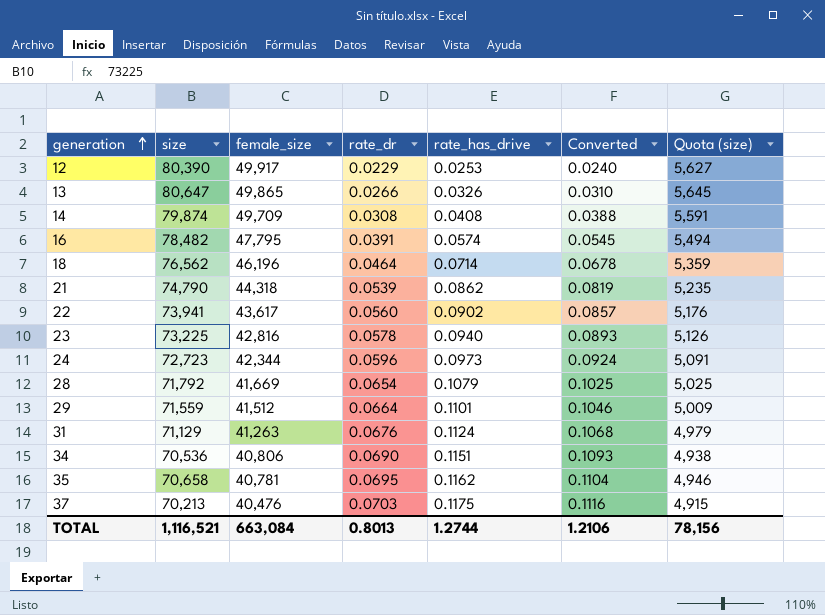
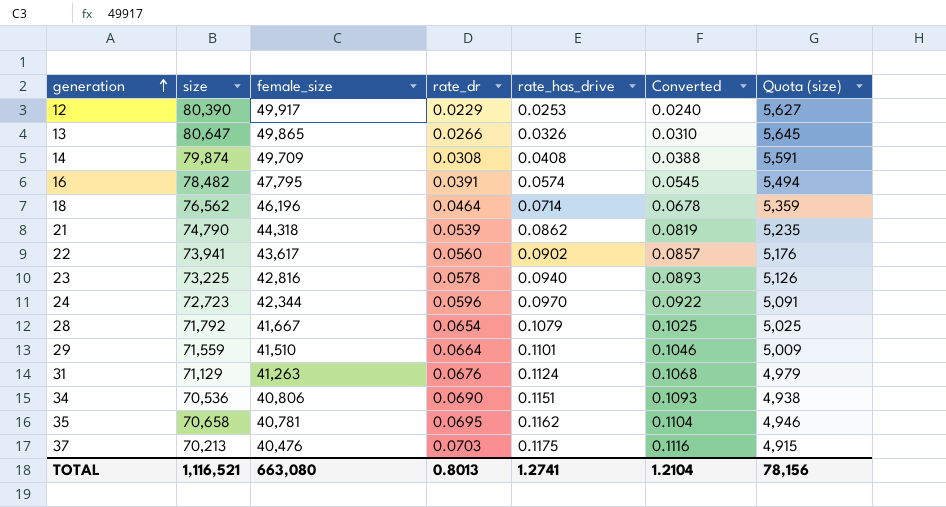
24 | rate_has_drive: 0.0973 -> 0.0970
24 | Converted: 0.0924 -> 0.0922
28 | female_size: 41,669 -> 41,667
29 | female_size: 41,512 -> 41,510
TOTAL | female_size: 663,084 -> 663,080
TOTAL | rate_has_drive: 1.2744 -> 1.2741
TOTAL | Converted: 1.2106 -> 1.2104

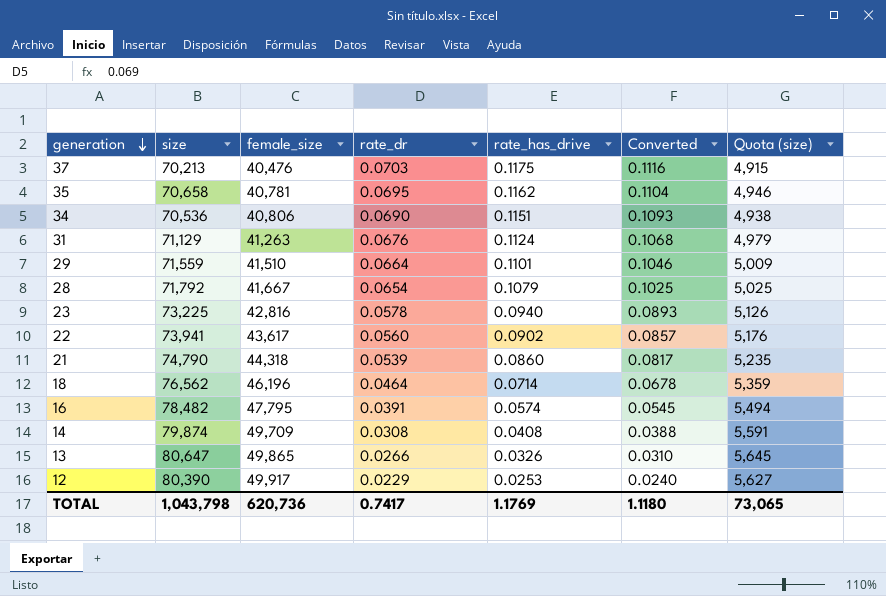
row order: generation ascending -> generation descending
row 24: 72,723 | 42,344 | 0.0596 | 0.0970 | 0.0922 | 5,091 -> none
21 | rate_has_drive: 0.0862 -> 0.0860
21 | Converted: 0.0819 -> 0.0817
TOTAL | size: 1,116,521 -> 1,043,798
TOTAL | female_size: 663,080 -> 620,736
TOTAL | rate_dr: 0.8013 -> 0.7417
TOTAL | rate_has_drive: 1.2741 -> 1.1769
TOTAL | Converted: 1.2104 -> 1.1180
TOTAL | Quota (size): 78,156 -> 73,065

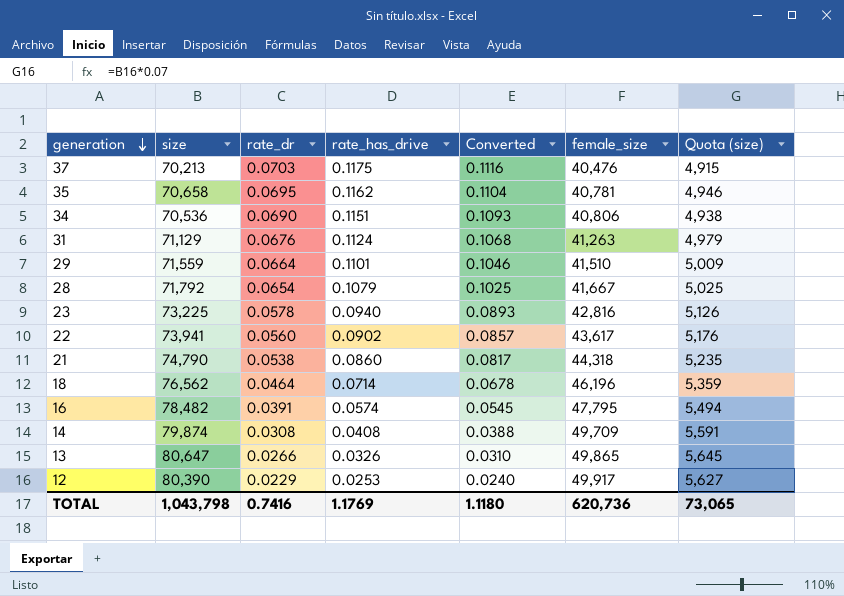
column female_size | position: 3 -> 6
21 | rate_dr: 0.0539 -> 0.0538
TOTAL | rate_dr: 0.7417 -> 0.7416

